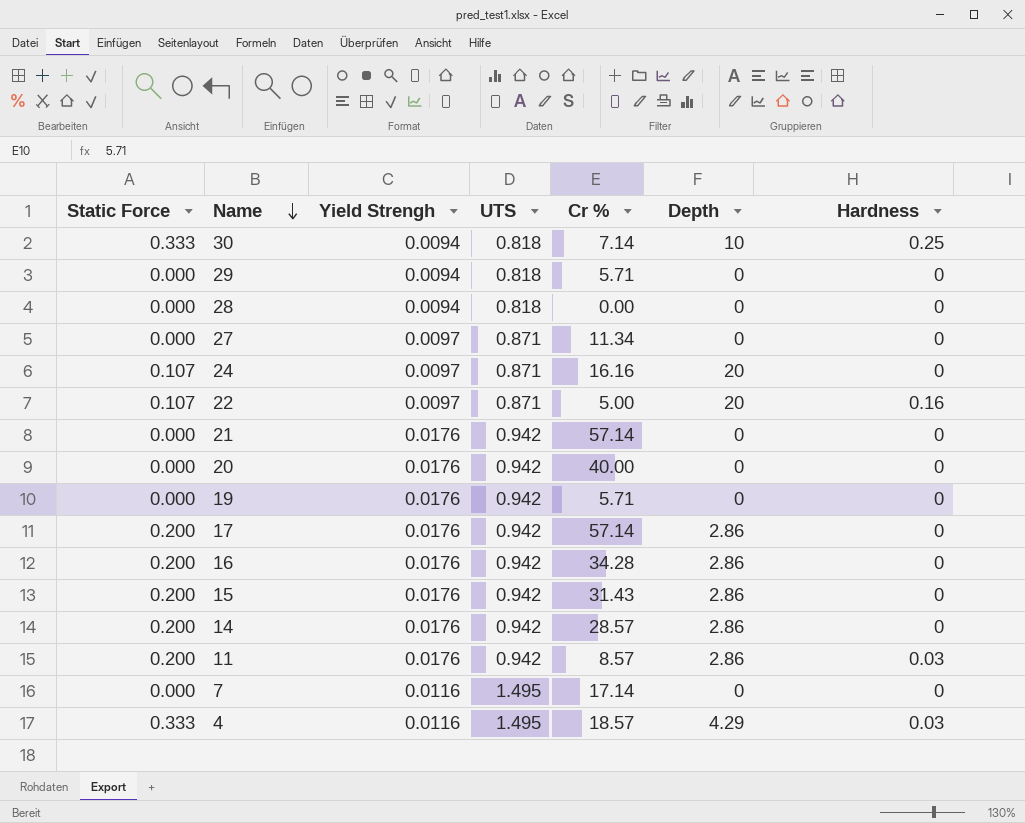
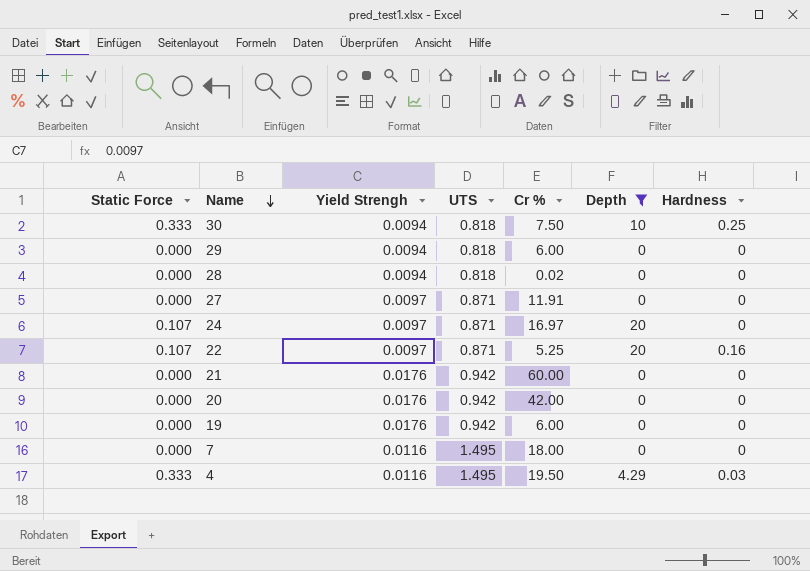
filter: none -> Depth != 2.86
30 | Cr %: 7.14 -> 7.50
29 | Cr %: 5.71 -> 6.00
28 | Cr %: 0.00 -> 0.02
27 | Cr %: 11.34 -> 11.91
24 | Cr %: 16.16 -> 16.97
22 | Cr %: 5.00 -> 5.25
21 | Cr %: 57.14 -> 60.00
20 | Cr %: 40.00 -> 42.00
19 | Cr %: 5.71 -> 6.00
7 | Cr %: 17.14 -> 18.00
4 | Cr %: 18.57 -> 19.50

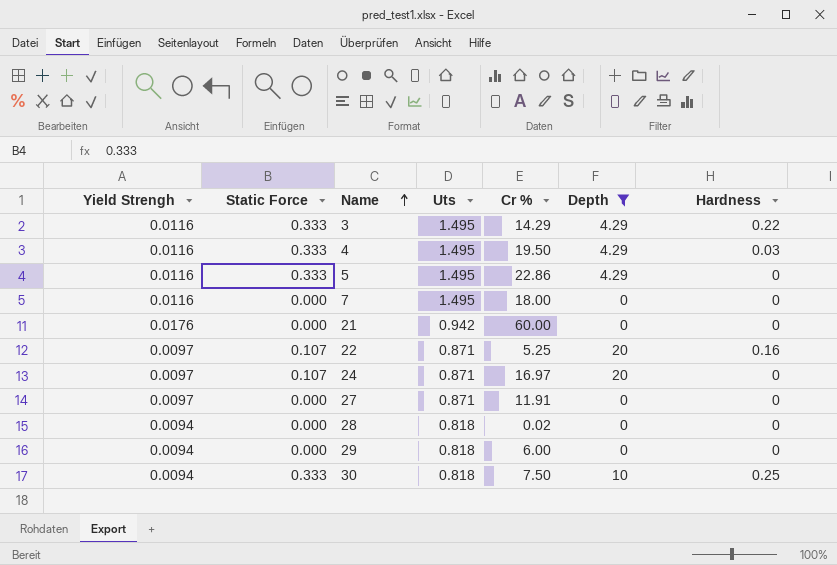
row order: Name descending -> Name ascending
column Yield Strengh | position: 3 -> 1
column name: UTS -> Uts
row 20: 0.000 | 0.0176 | 0.942 | 42.00 | 0 | 0 -> none
row 19: 0.000 | 0.0176 | 0.942 | 6.00 | 0 | 0 -> none
row 3: none -> 0.0116 | 0.333 | 1.495 | 14.29 | 4.29 | 0.22
row 5: none -> 0.0116 | 0.333 | 1.495 | 22.86 | 4.29 | 0

